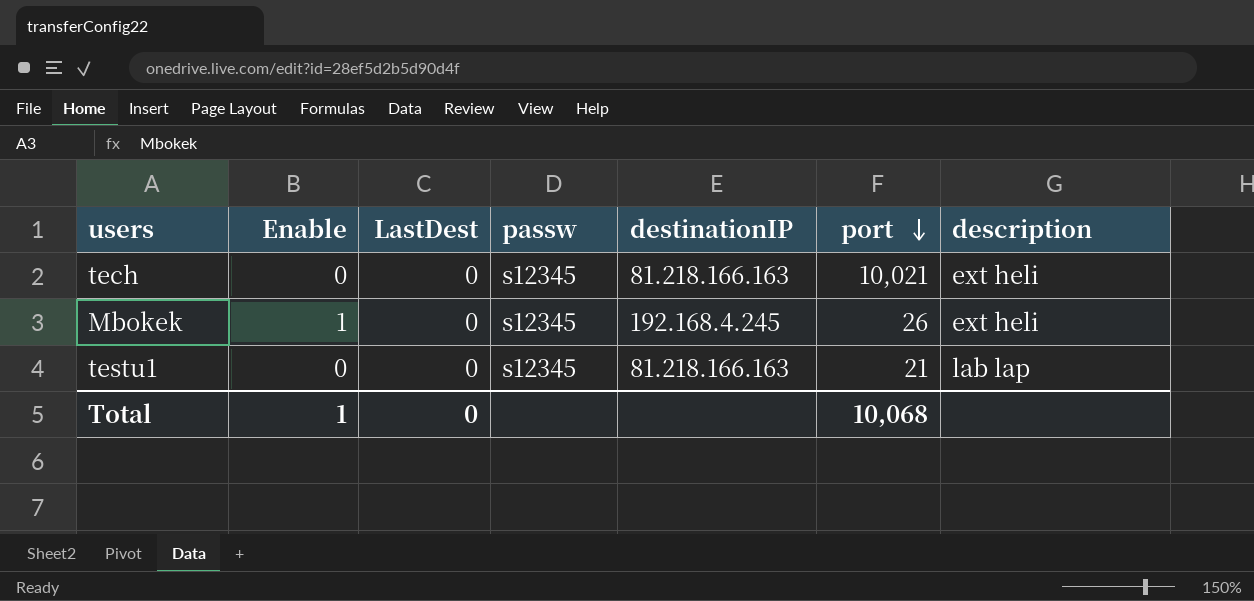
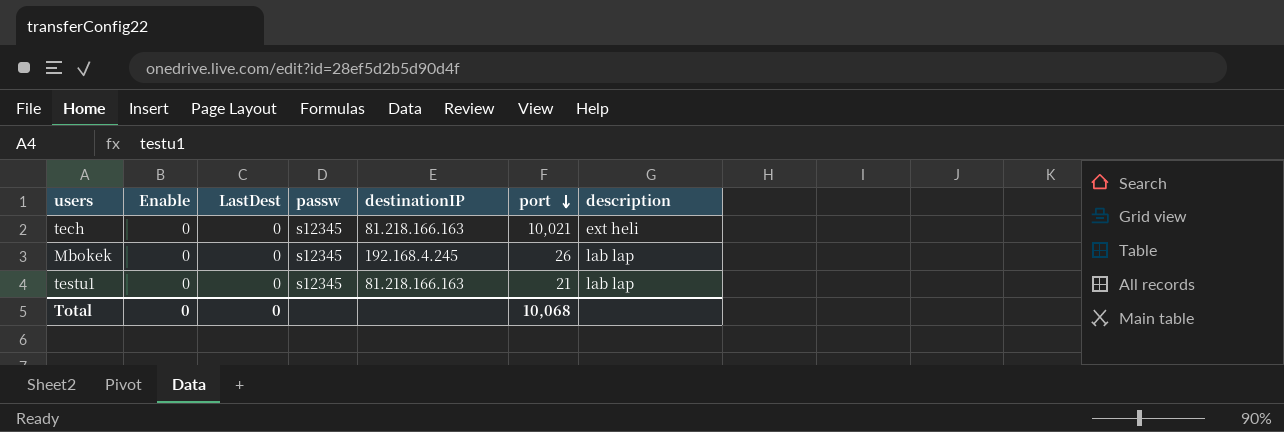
Mbokek | Enable: 1 -> 0
Mbokek | description: ext heli -> lab lap
Total | Enable: 1 -> 0

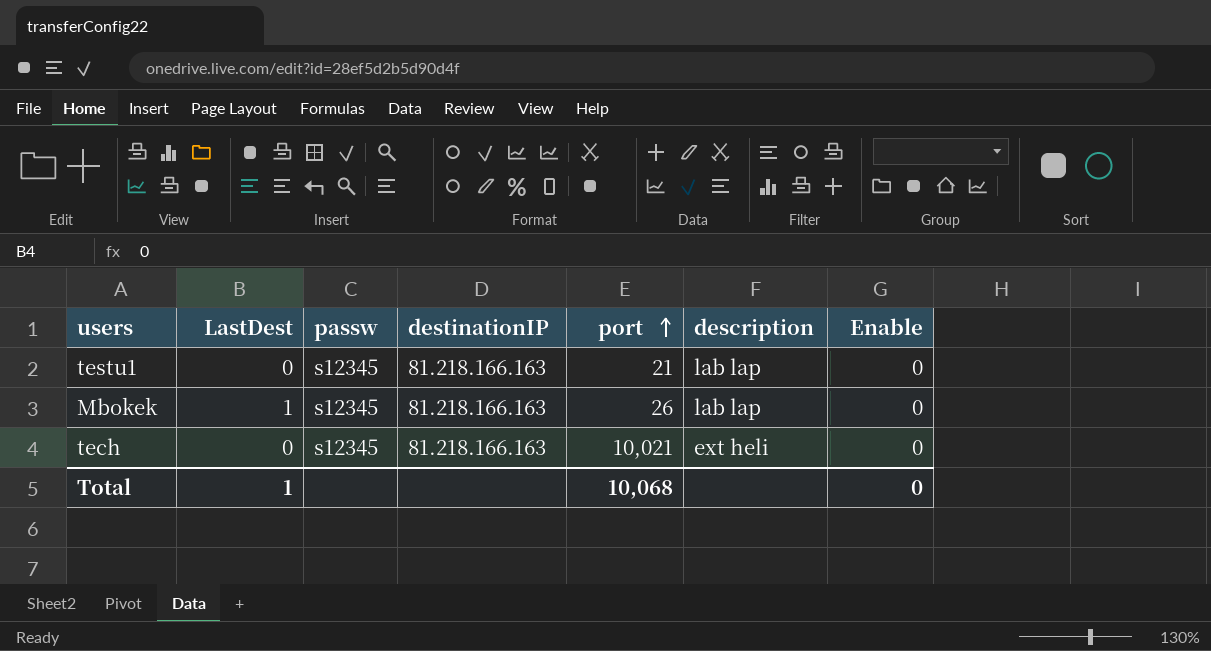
row order: port descending -> port ascending
column Enable | position: 2 -> 7
Mbokek | LastDest: 0 -> 1
Mbokek | destinationIP: 192.168.4.245 -> 81.218.166.163
Total | LastDest: 0 -> 1

